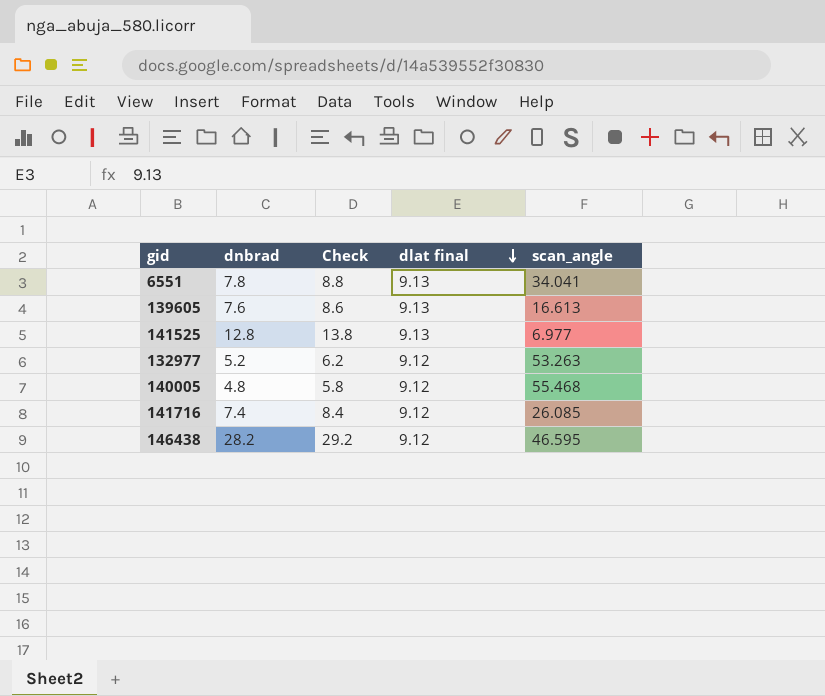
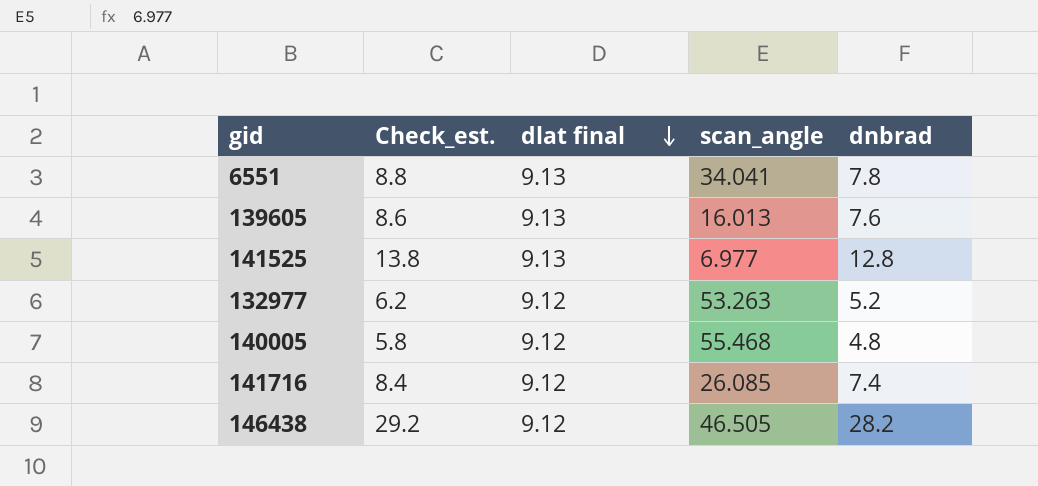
column name: Check -> Check_est.
column dnbrad | position: 2 -> 5
139605 | scan_angle: 16.613 -> 16.013
146438 | scan_angle: 46.595 -> 46.505

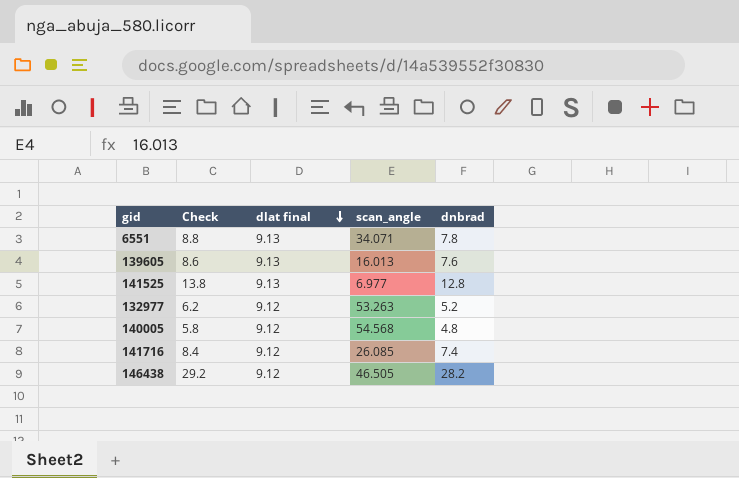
column name: Check_est. -> Check
6551 | scan_angle: 34.041 -> 34.071
140005 | scan_angle: 55.468 -> 54.568

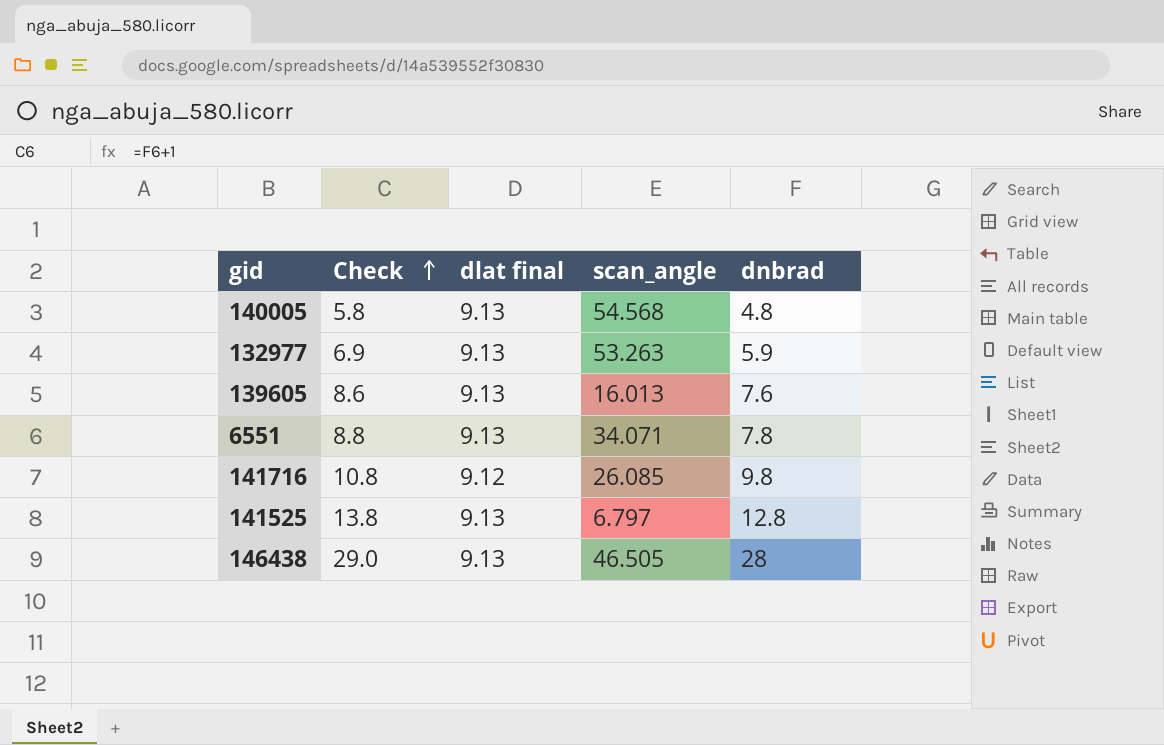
row order: dlat final descending -> Check ascending
140005 | dlat final: 9.12 -> 9.13
132977 | Check: 6.2 -> 6.9
132977 | dlat final: 9.12 -> 9.13
132977 | dnbrad: 5.2 -> 5.9
141716 | Check: 8.4 -> 10.8
141716 | dnbrad: 7.4 -> 9.8
141525 | scan_angle: 6.977 -> 6.797
146438 | Check: 29.2 -> 29.0
146438 | dlat final: 9.12 -> 9.13
146438 | dnbrad: 28.2 -> 28

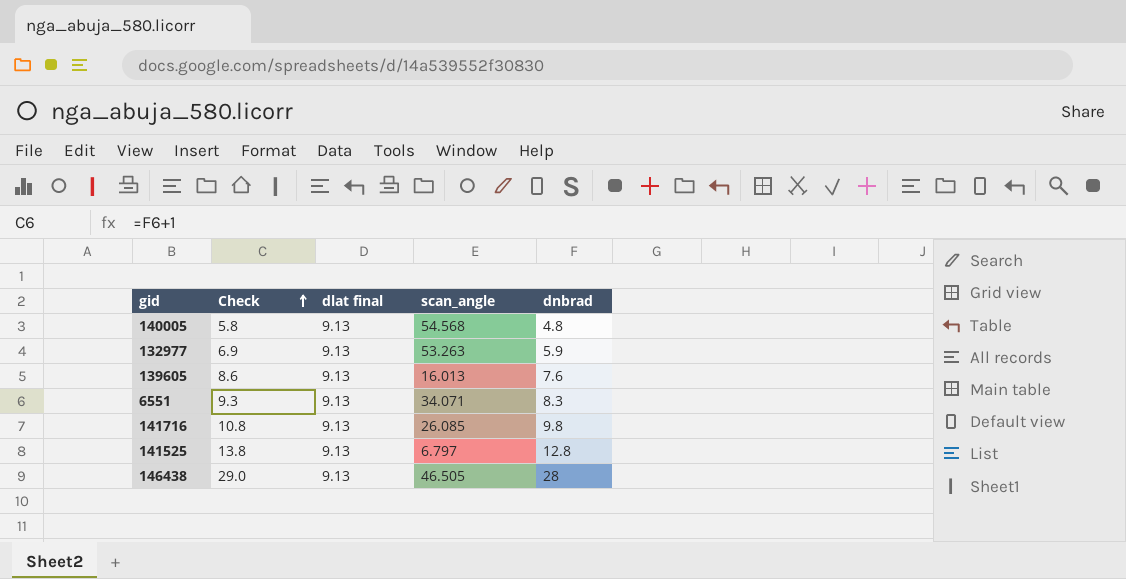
6551 | Check: 8.8 -> 9.3
6551 | dnbrad: 7.8 -> 8.3
141716 | dlat final: 9.12 -> 9.13

